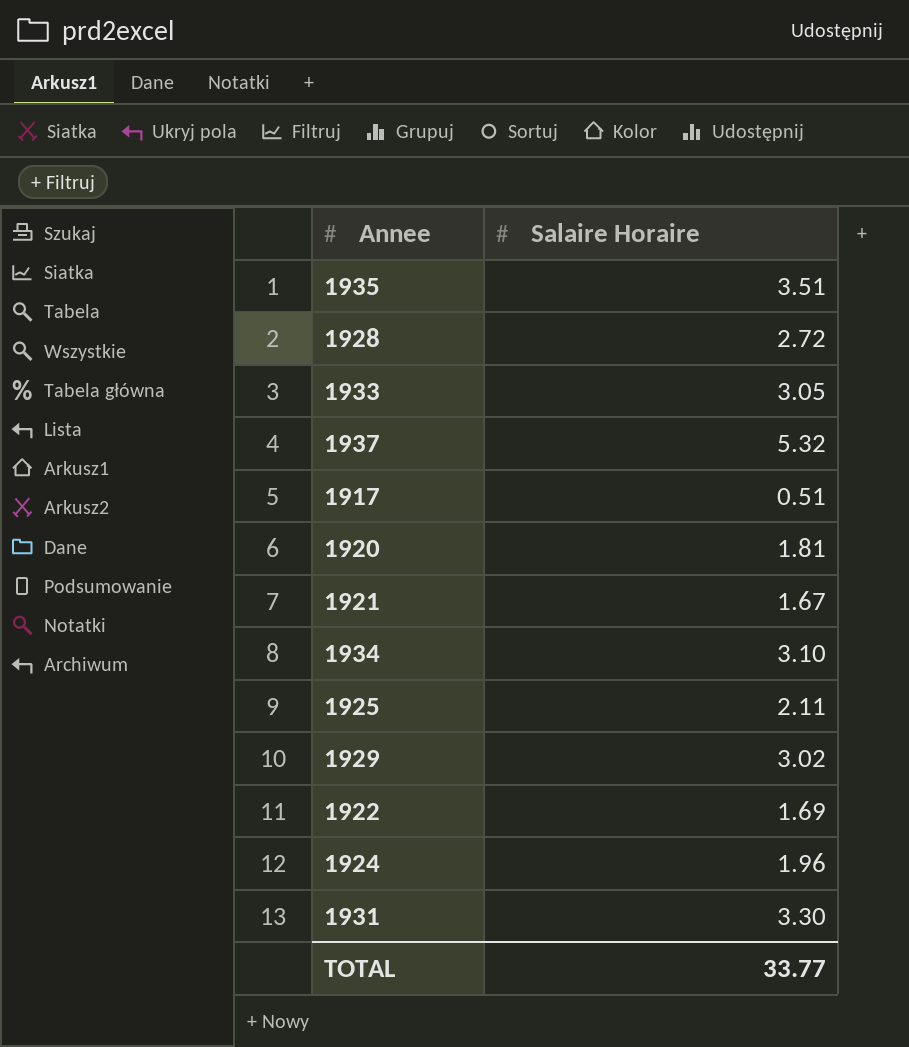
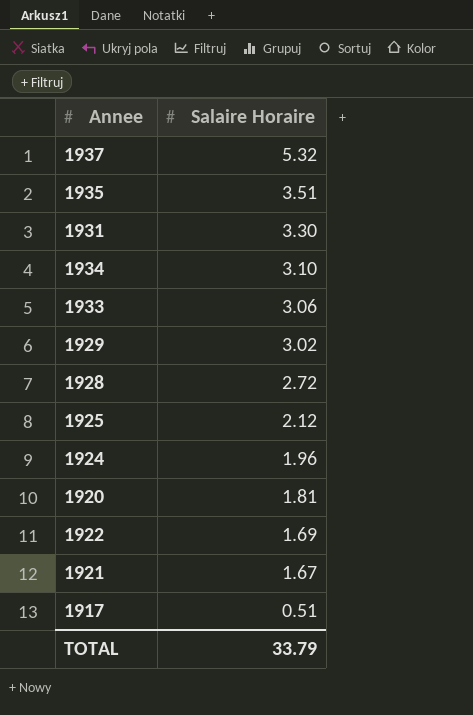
row order: none -> Salaire Horaire descending
1933 | Salaire Horaire: 3.05 -> 3.06
1925 | Salaire Horaire: 2.11 -> 2.12
TOTAL | Salaire Horaire: 33.77 -> 33.79

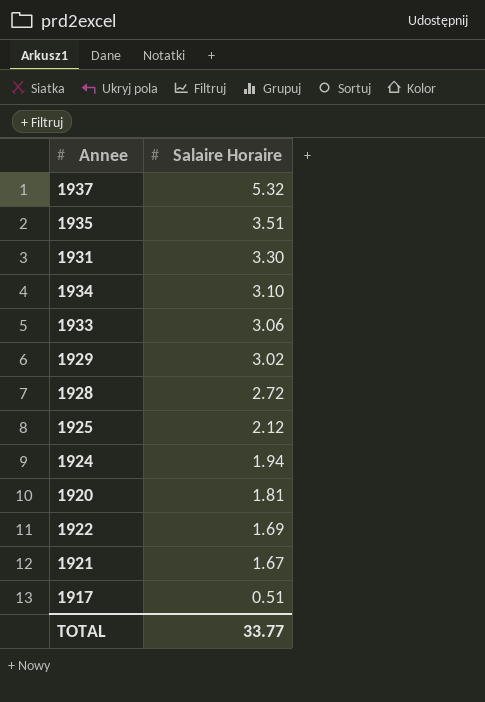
1924 | Salaire Horaire: 1.96 -> 1.94
TOTAL | Salaire Horaire: 33.79 -> 33.77

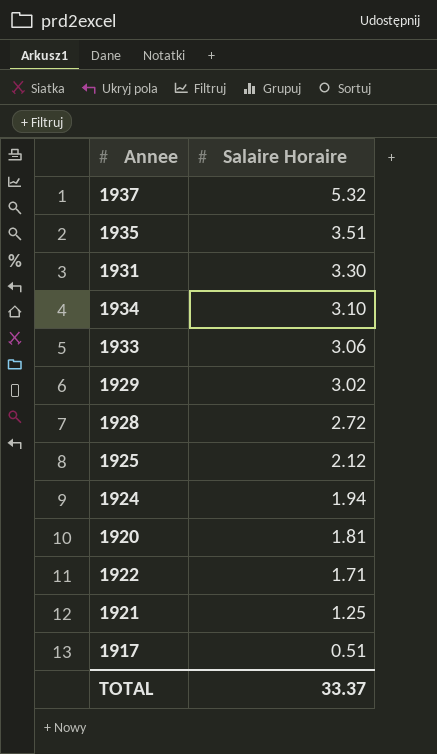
1922 | Salaire Horaire: 1.69 -> 1.71
1921 | Salaire Horaire: 1.67 -> 1.25
TOTAL | Salaire Horaire: 33.77 -> 33.37

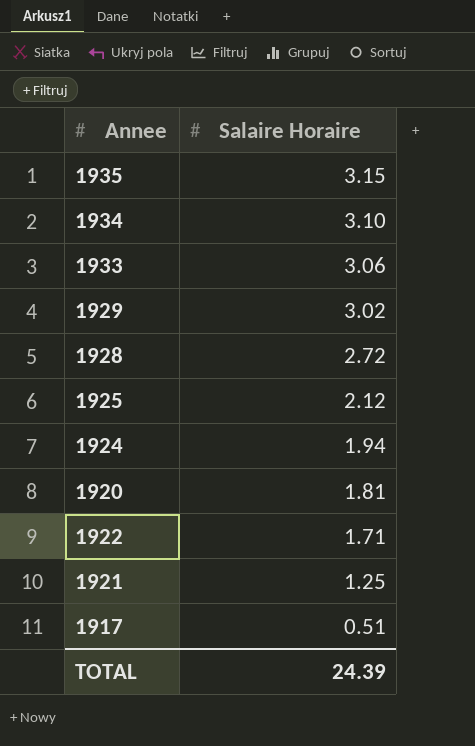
row 1937: 5.32 -> none
row 1931: 3.30 -> none
1935 | Salaire Horaire: 3.51 -> 3.15
TOTAL | Salaire Horaire: 33.37 -> 24.39

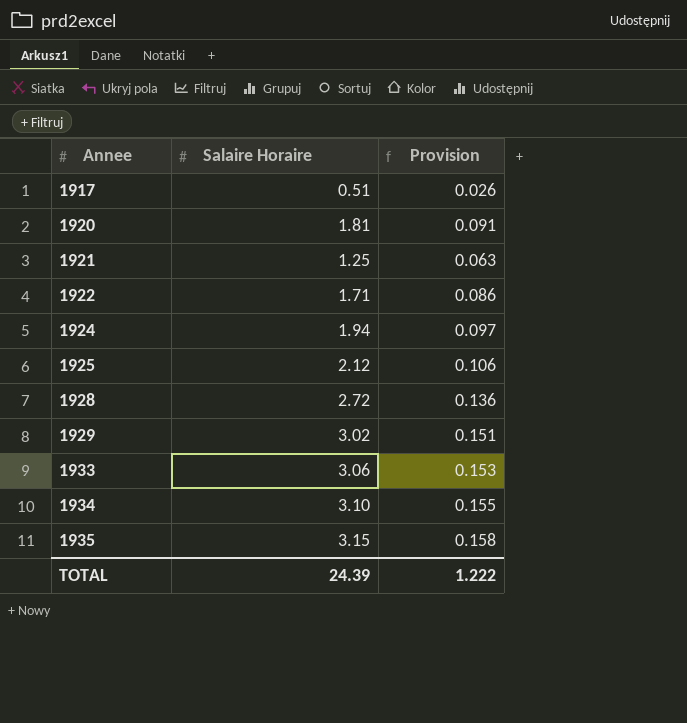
row order: Salaire Horaire descending -> Annee ascending
column Provision | formula: none -> [Salaire Horaire] * 0.05

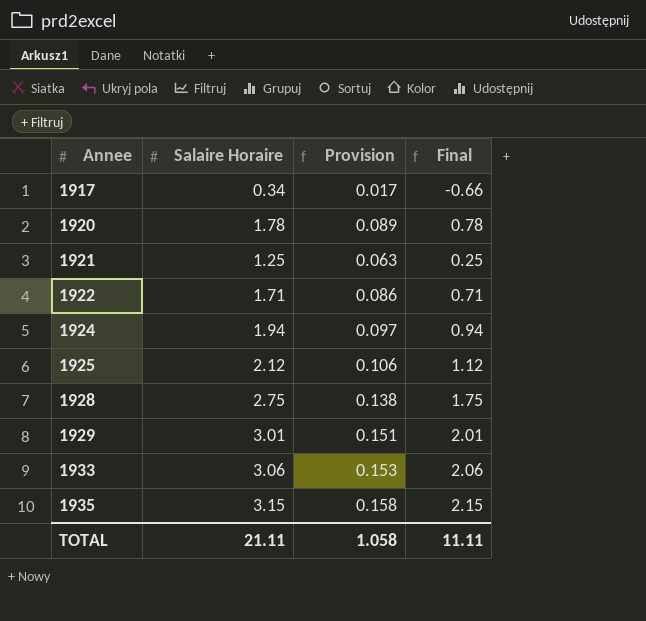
column Final | formula: none -> [Salaire Horaire] - 1
row 1934: 3.10 | 0.155 -> none
1917 | Salaire Horaire: 0.51 -> 0.34
1917 | Provision: 0.026 -> 0.017
1920 | Salaire Horaire: 1.81 -> 1.78
1920 | Provision: 0.091 -> 0.089
1928 | Salaire Horaire: 2.72 -> 2.75
1928 | Provision: 0.136 -> 0.138
1929 | Salaire Horaire: 3.02 -> 3.01
TOTAL | Salaire Horaire: 24.39 -> 21.11
TOTAL | Provision: 1.222 -> 1.058

